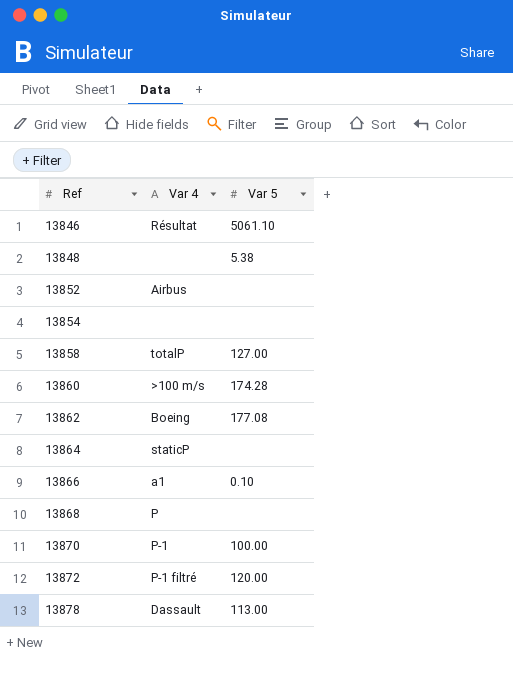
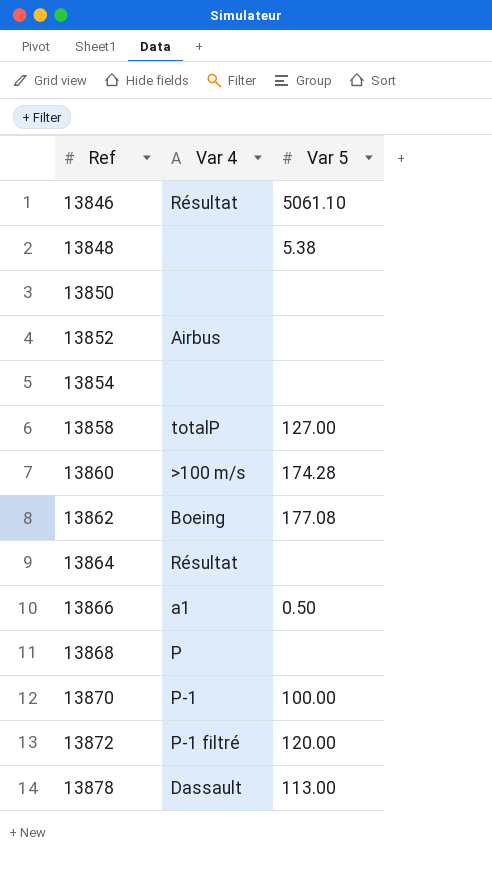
row 13850: none -> none | none
13864 | Var 4: staticP -> Résultat
13866 | Var 5: 0.10 -> 0.50

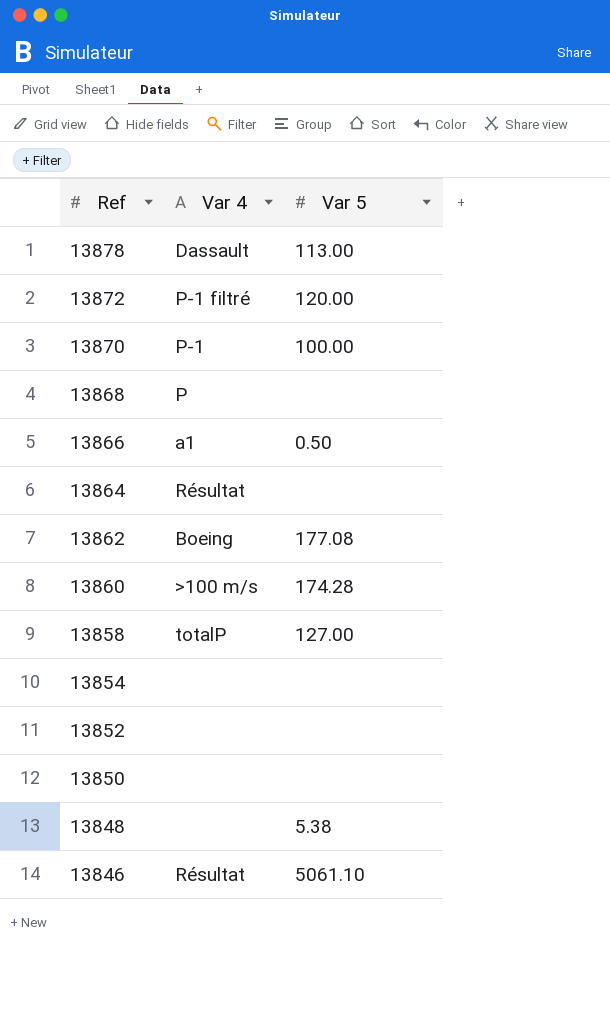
row order: Ref ascending -> Ref descending
13852 | Var 4: Airbus -> none

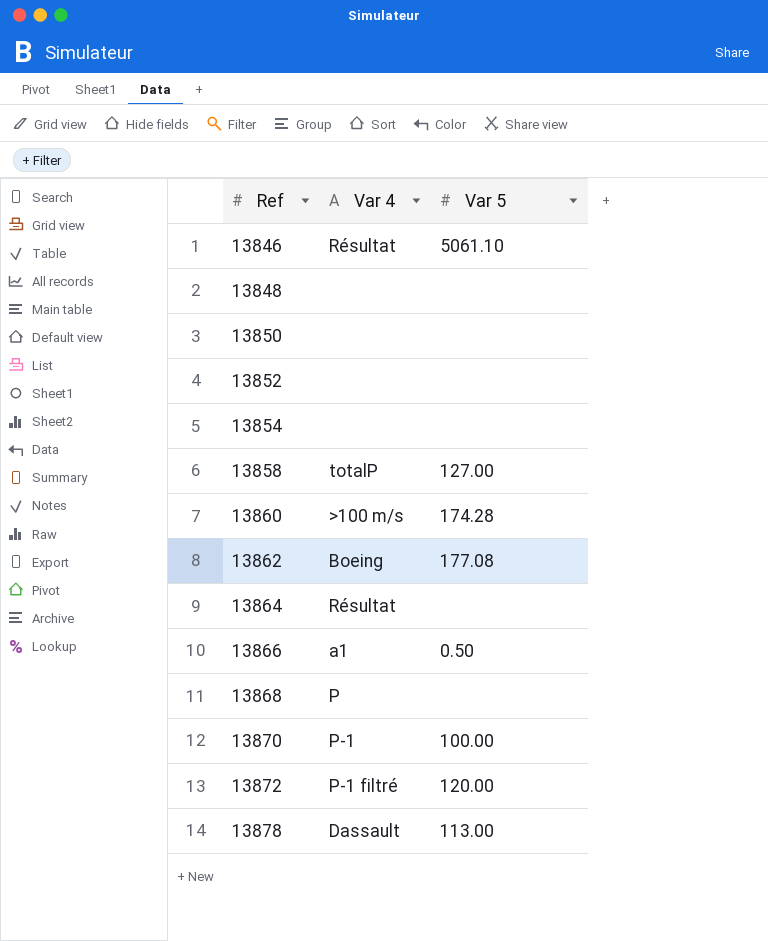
row order: Ref descending -> Ref ascending
13848 | Var 5: 5.38 -> none

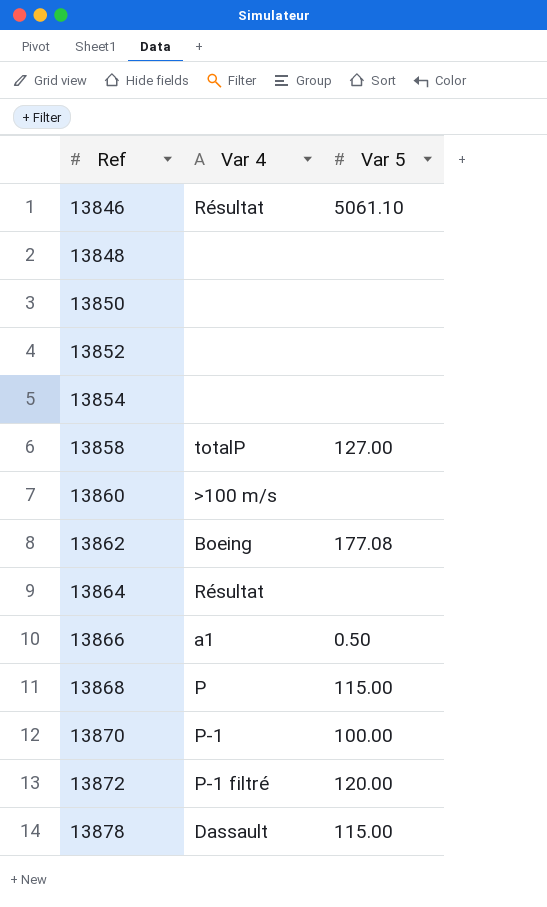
13860 | Var 5: 174.28 -> none
13868 | Var 5: none -> 115.00
13878 | Var 5: 113.00 -> 115.00

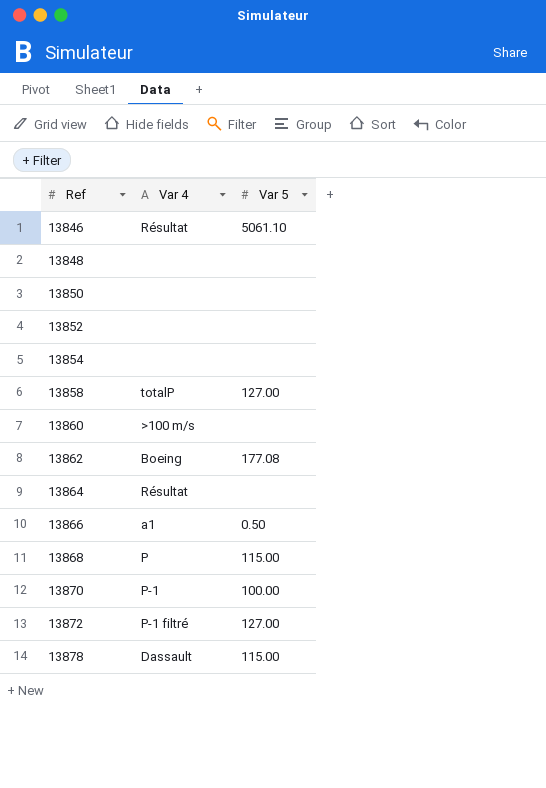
13872 | Var 5: 120.00 -> 127.00

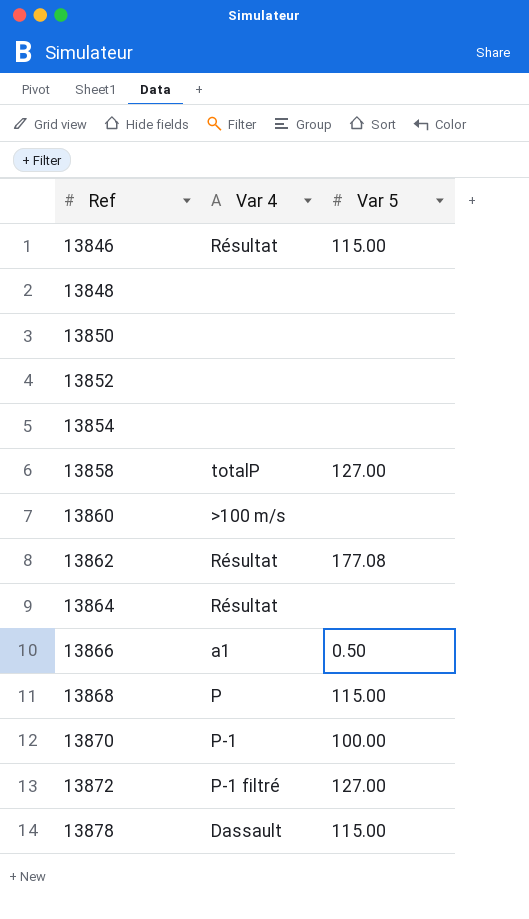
13846 | Var 5: 5061.10 -> 115.00
13862 | Var 4: Boeing -> Résultat

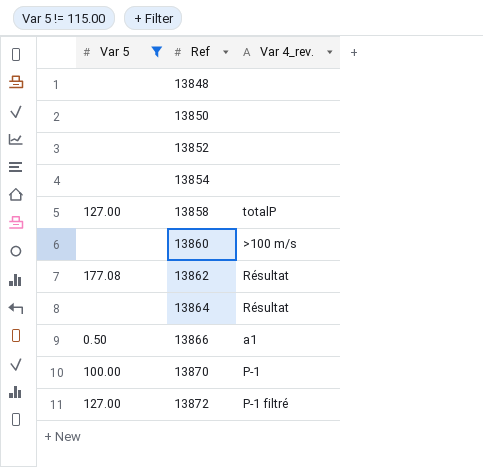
filter: none -> Var 5 != 115.00
column Var 5 | position: 3 -> 1
column name: Var 4 -> Var 4_rev.

